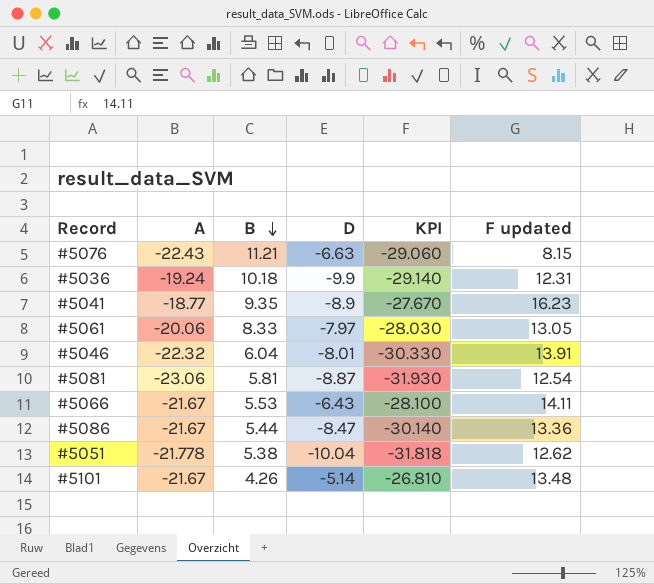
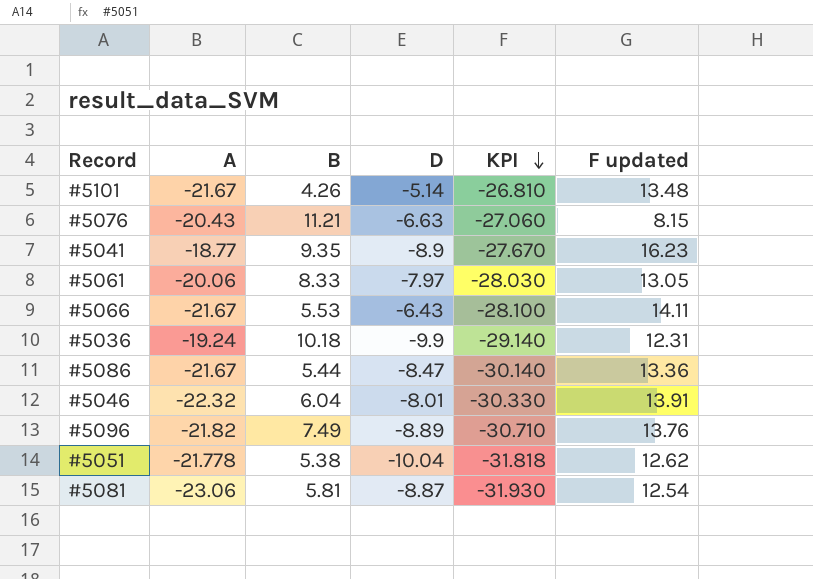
row order: B descending -> KPI descending
#5076 | A: -22.43 -> -20.43
#5076 | KPI: -29.060 -> -27.060
row #5096: none -> -21.82 | 7.49 | -8.89 | -30.710 | 13.76

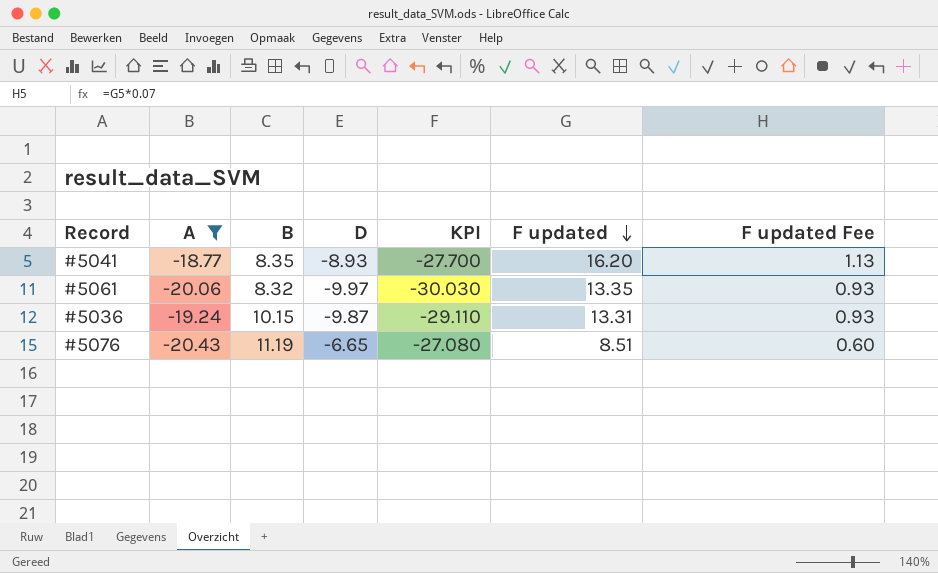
filter: none -> A >= -20.43
row order: KPI descending -> F updated descending
column F updated Fee | formula: none -> [F updated] * 0.07
#5041 | B: 9.35 -> 8.35
#5041 | D: -8.9 -> -8.93
#5041 | KPI: -27.670 -> -27.700
#5041 | F updated: 16.23 -> 16.20
#5061 | B: 8.33 -> 8.32
#5061 | D: -7.97 -> -9.97
#5061 | KPI: -28.030 -> -30.030
#5061 | F updated: 13.05 -> 13.35
#5036 | B: 10.18 -> 10.15
#5036 | D: -9.9 -> -9.87
#5036 | KPI: -29.140 -> -29.110
#5036 | F updated: 12.31 -> 13.31
#5076 | B: 11.21 -> 11.19
#5076 | D: -6.63 -> -6.65
#5076 | KPI: -27.060 -> -27.080
#5076 | F updated: 8.15 -> 8.51

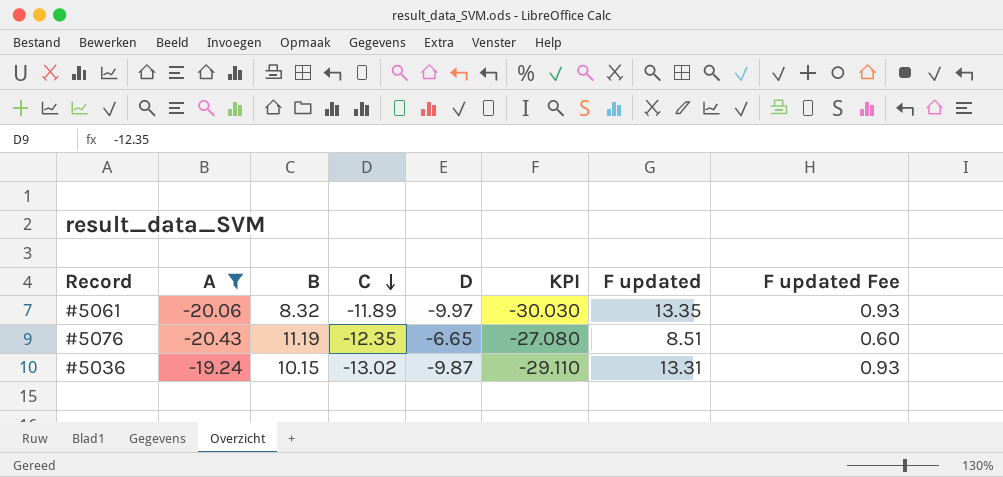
row order: F updated descending -> C descending
column C | position: none -> 4
row #5041: -18.77 | 8.35 | -8.93 | -27.700 | 16.20 | 1.13 -> none

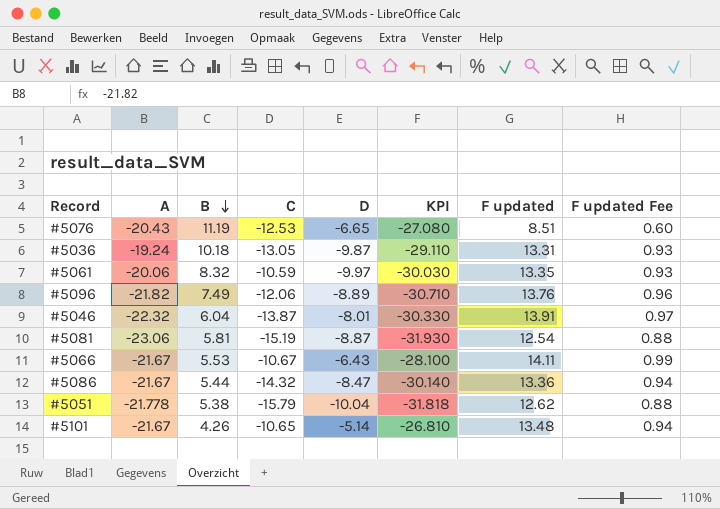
filter: A >= -20.43 -> none
row order: C descending -> B descending
#5076 | C: -12.35 -> -12.53
#5036 | B: 10.15 -> 10.18
#5036 | C: -13.02 -> -13.05
#5061 | C: -11.89 -> -10.59

